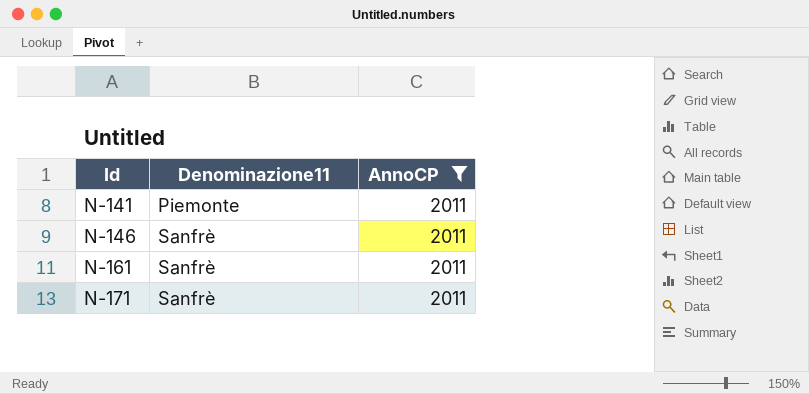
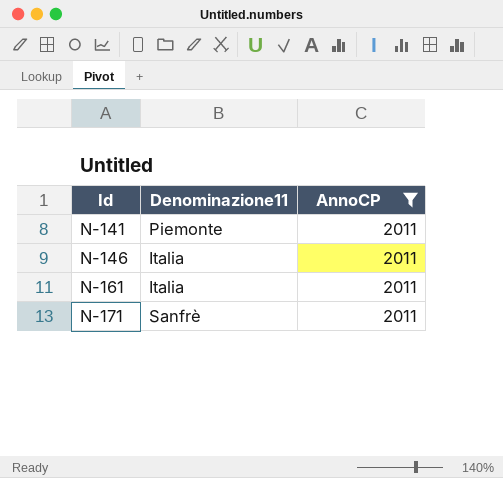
N-146 | Denominazione11: Sanfrè -> Italia
N-161 | Denominazione11: Sanfrè -> Italia

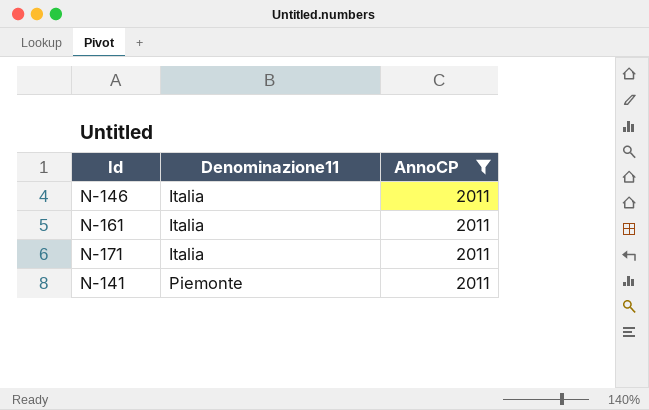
row order: Id ascending -> Denominazione11 ascending
N-171 | Denominazione11: Sanfrè -> Italia

